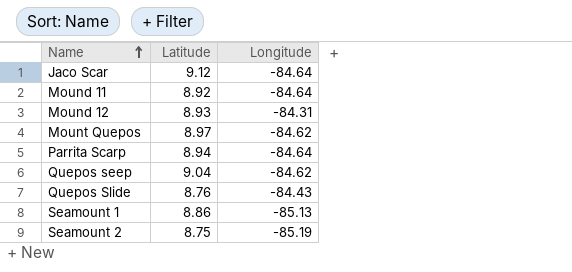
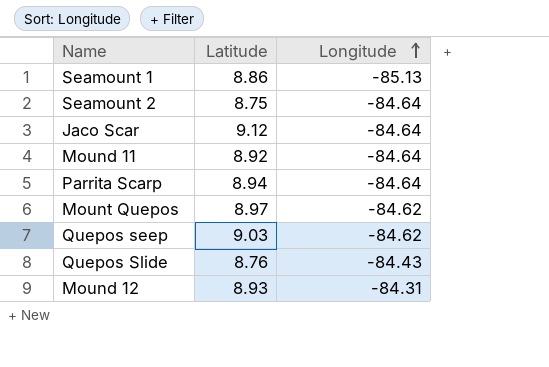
row order: Name ascending -> Longitude ascending
Seamount 2 | Longitude: -85.19 -> -84.64
Quepos seep | Latitude: 9.04 -> 9.03

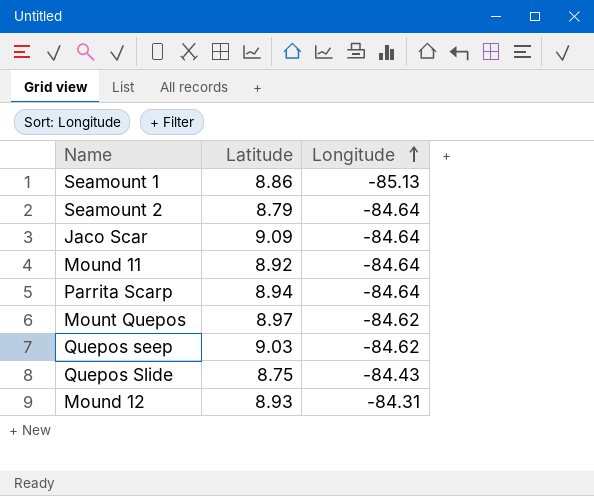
Seamount 2 | Latitude: 8.75 -> 8.79
Jaco Scar | Latitude: 9.12 -> 9.09
Quepos Slide | Latitude: 8.76 -> 8.75

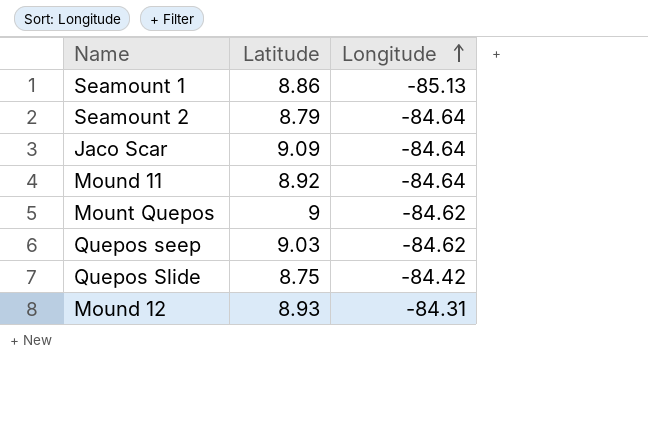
row Parrita Scarp: 8.94 | -84.64 -> none
Mount Quepos | Latitude: 8.97 -> 9
Quepos Slide | Longitude: -84.43 -> -84.42

